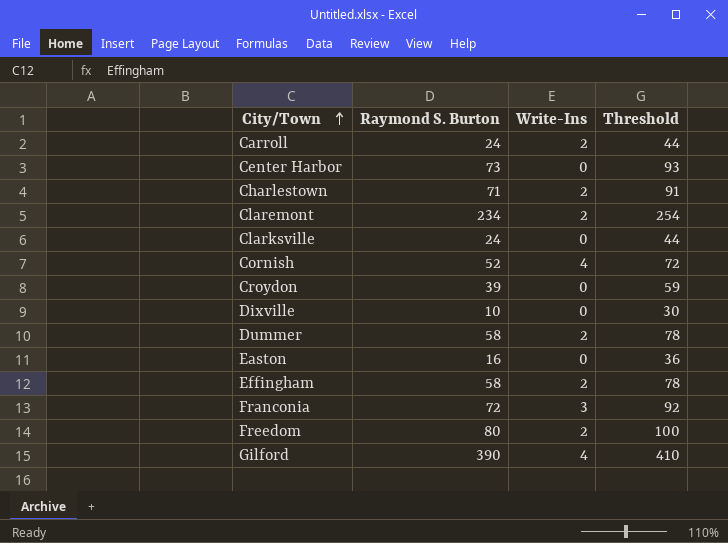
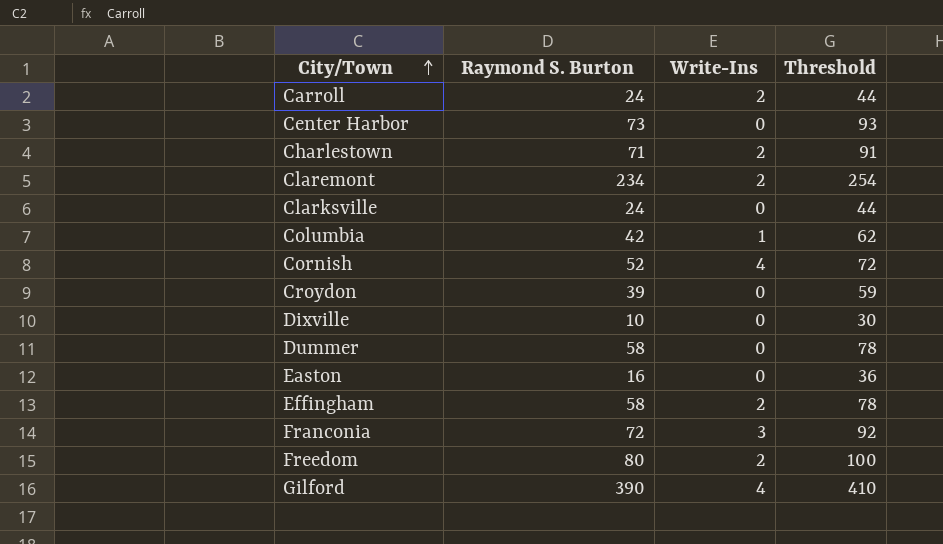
row Columbia: none -> 42 | 1 | 62
Dummer | Write-Ins: 2 -> 0

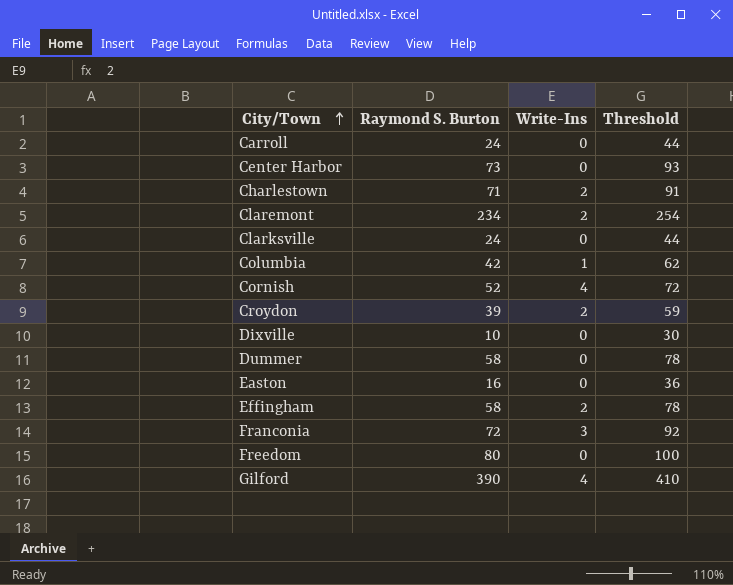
Carroll | Write-Ins: 2 -> 0
Croydon | Write-Ins: 0 -> 2
Freedom | Write-Ins: 2 -> 0

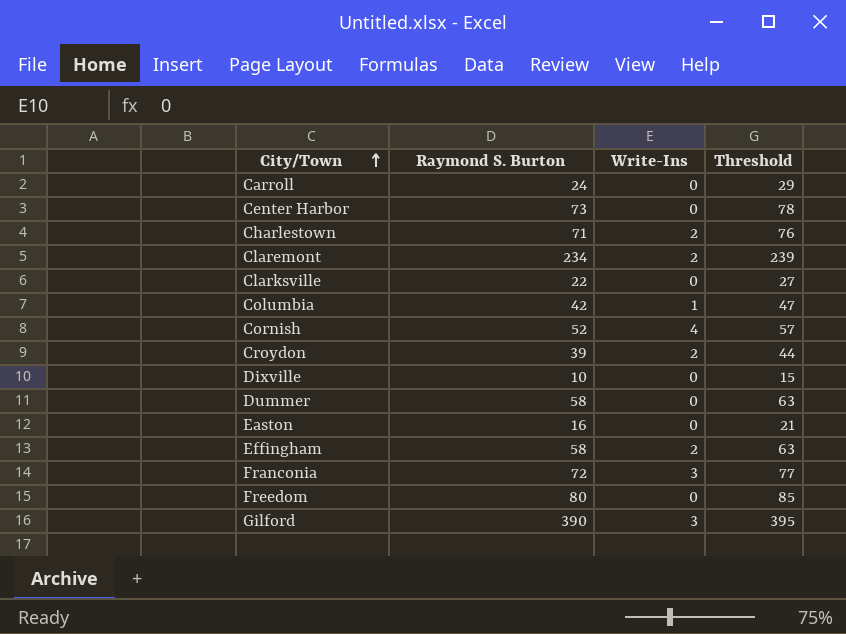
column Threshold | formula: [Raymond S. Burton] + 20 -> [Raymond S. Burton] + 5
Clarksville | Raymond S. Burton: 24 -> 22
Gilford | Write-Ins: 4 -> 3

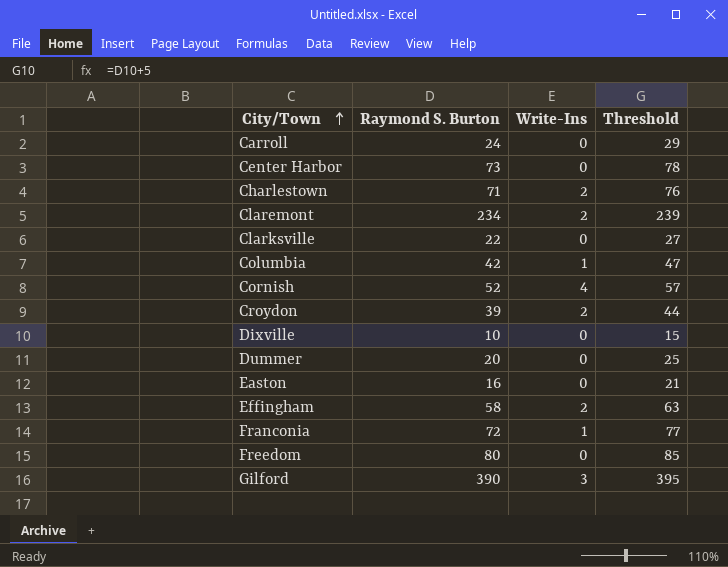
Dummer | Raymond S. Burton: 58 -> 20
Dummer | Threshold: 63 -> 25
Franconia | Write-Ins: 3 -> 1

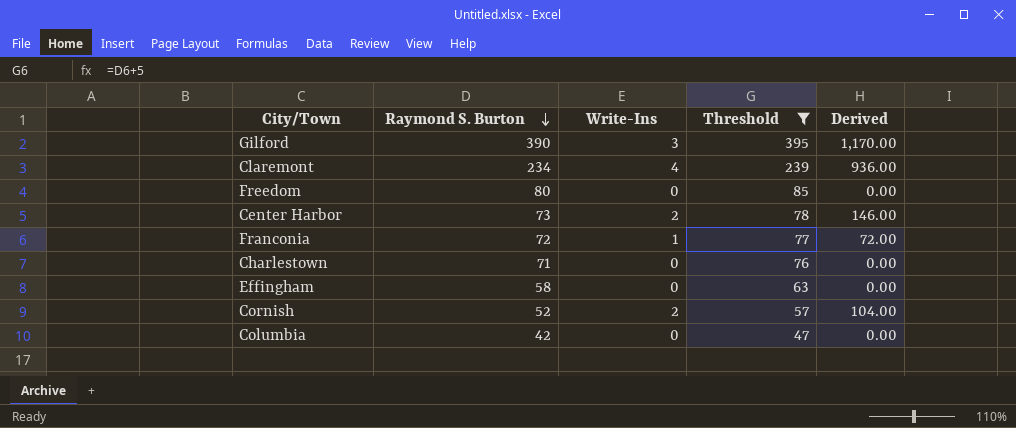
filter: none -> Threshold >= 47
row order: City/Town ascending -> Raymond S. Burton descending
column Derived | formula: none -> [Raymond S. Burton] * [Write-Ins]
Claremont | Write-Ins: 2 -> 4
Center Harbor | Write-Ins: 0 -> 2
Charlestown | Write-Ins: 2 -> 0
Effingham | Write-Ins: 2 -> 0
Cornish | Write-Ins: 4 -> 2
Columbia | Write-Ins: 1 -> 0

